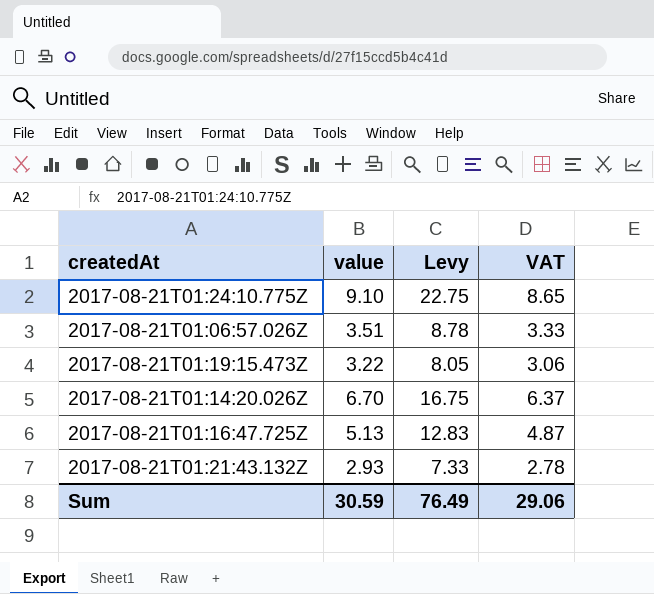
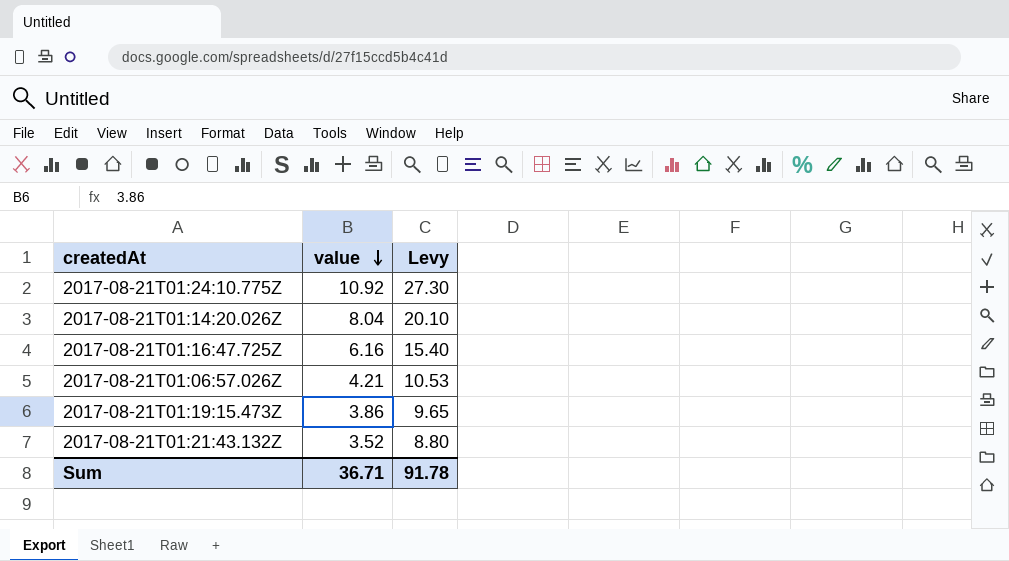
row order: none -> value descending
column VAT | formula: [value] * 0.95 -> none
2017-08-21T01:24:10.775Z | value: 9.10 -> 10.92
2017-08-21T01:24:10.775Z | Levy: 22.75 -> 27.30
2017-08-21T01:14:20.026Z | value: 6.70 -> 8.04
2017-08-21T01:14:20.026Z | Levy: 16.75 -> 20.10
2017-08-21T01:16:47.725Z | value: 5.13 -> 6.16
2017-08-21T01:16:47.725Z | Levy: 12.83 -> 15.40
2017-08-21T01:06:57.026Z | value: 3.51 -> 4.21
2017-08-21T01:06:57.026Z | Levy: 8.78 -> 10.53
2017-08-21T01:19:15.473Z | value: 3.22 -> 3.86
2017-08-21T01:19:15.473Z | Levy: 8.05 -> 9.65
2017-08-21T01:21:43.132Z | value: 2.93 -> 3.52
2017-08-21T01:21:43.132Z | Levy: 7.33 -> 8.80
Sum | value: 30.59 -> 36.71
Sum | Levy: 76.49 -> 91.78

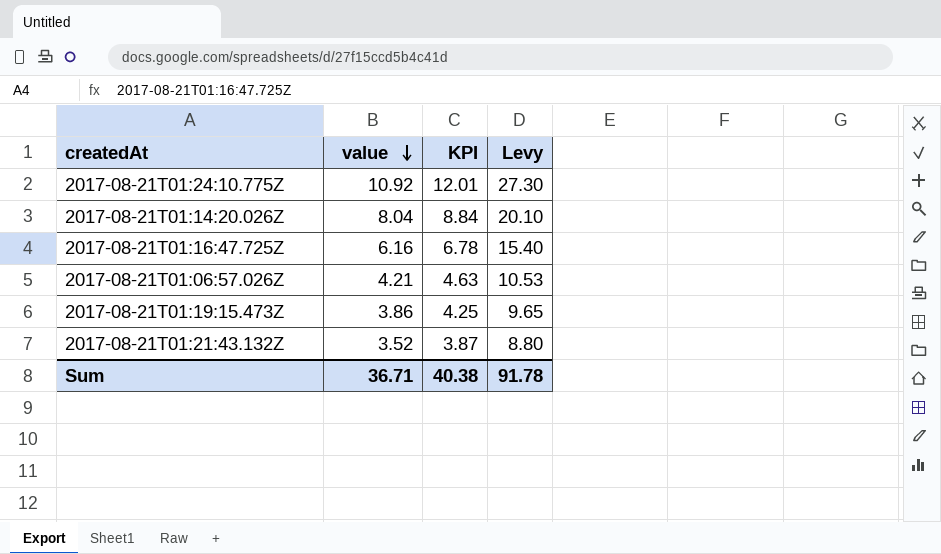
column KPI | formula: none -> [value] * 1.1

